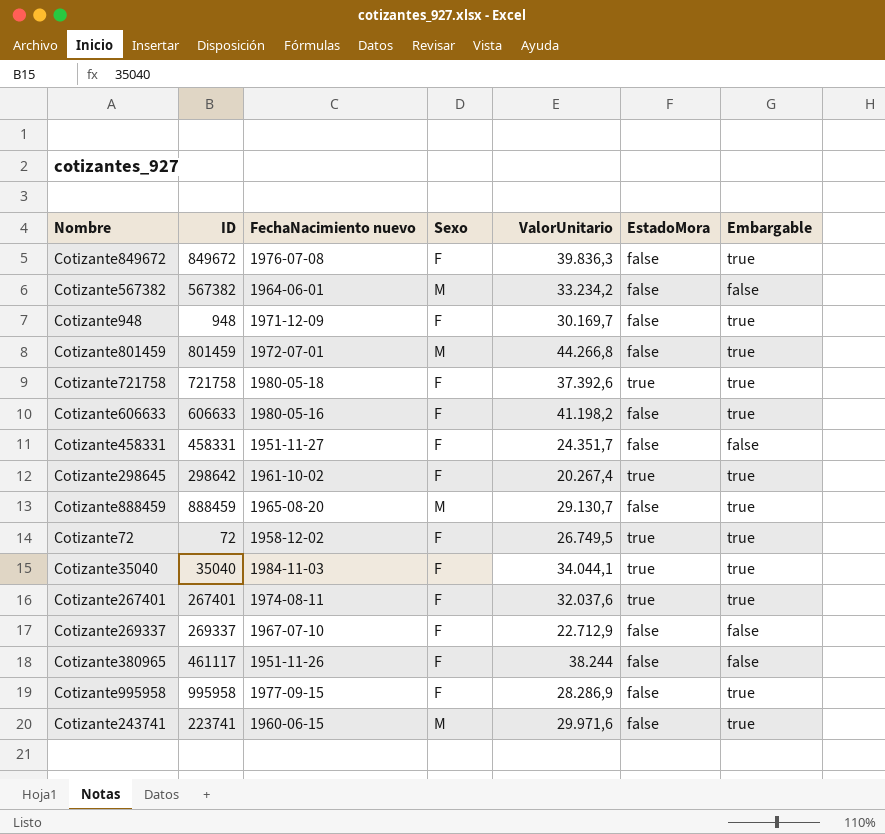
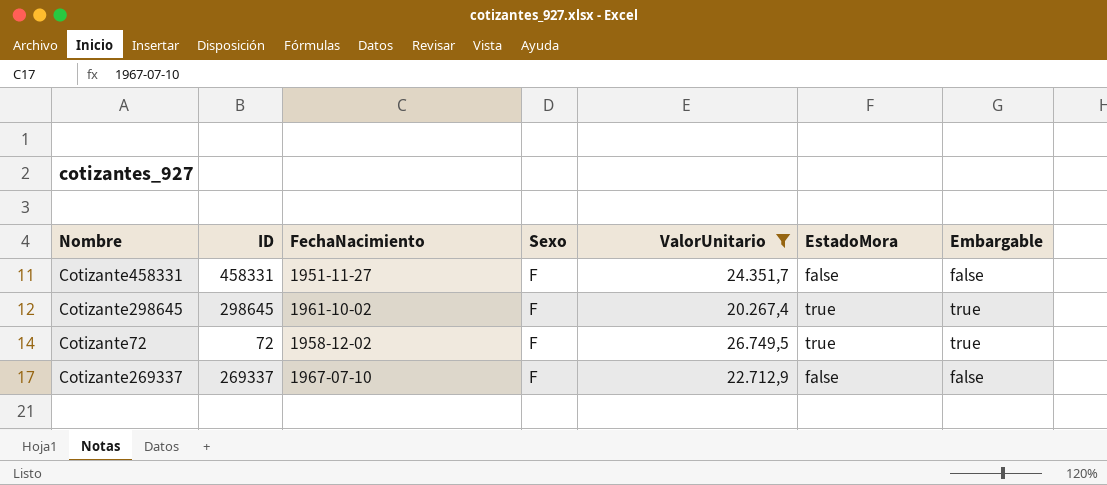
filter: none -> ValorUnitario <= 26.749,5
column name: FechaNacimiento nuevo -> FechaNacimiento
Cotizante298645 | ID: 298642 -> 298645

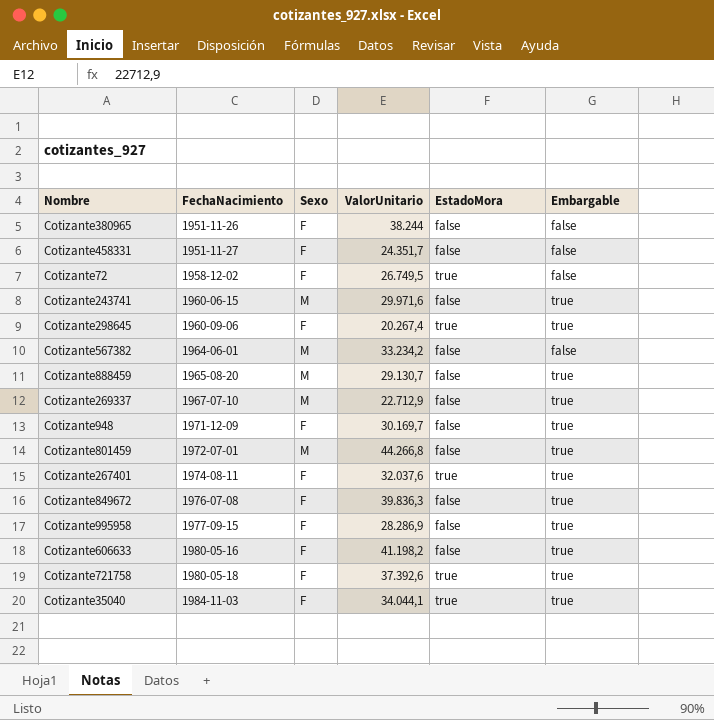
filter: ValorUnitario <= 26.749,5 -> none
row order: none -> FechaNacimiento ascending
column ID | position: 2 -> none
Cotizante72 | Embargable: true -> false
Cotizante298645 | FechaNacimiento: 1961-10-02 -> 1960-09-06
Cotizante269337 | Sexo: F -> M
Cotizante269337 | Embargable: false -> true

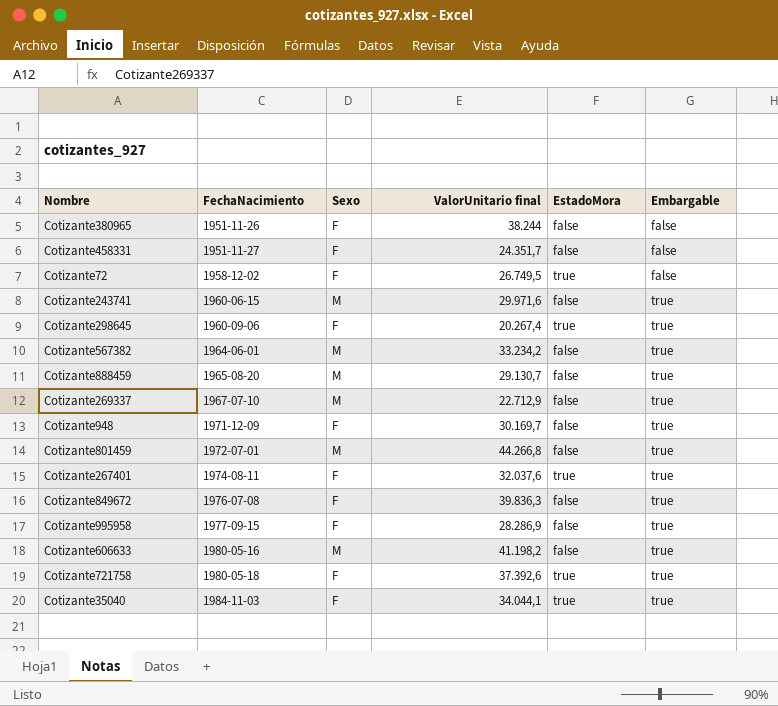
column name: ValorUnitario -> ValorUnitario final
Cotizante567382 | Embargable: false -> true
Cotizante606633 | Sexo: F -> M

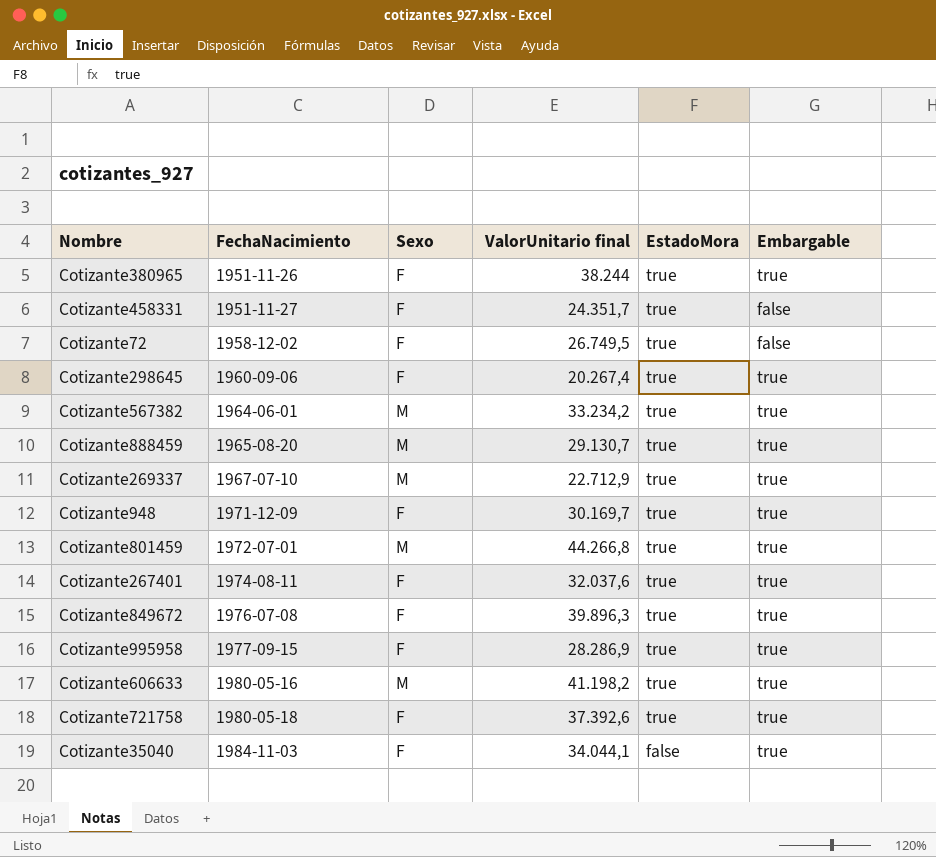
row Cotizante243741: 1960-06-15 | M | 29.971,6 | false | true -> none
Cotizante380965 | EstadoMora: false -> true
Cotizante380965 | Embargable: false -> true
Cotizante458331 | EstadoMora: false -> true
Cotizante567382 | EstadoMora: false -> true
Cotizante888459 | EstadoMora: false -> true
Cotizante269337 | EstadoMora: false -> true
Cotizante948 | EstadoMora: false -> true
Cotizante801459 | EstadoMora: false -> true
Cotizante849672 | ValorUnitario final: 39.836,3 -> 39.896,3
Cotizante849672 | EstadoMora: false -> true
Cotizante995958 | EstadoMora: false -> true
Cotizante606633 | EstadoMora: false -> true
Cotizante35040 | EstadoMora: true -> false

